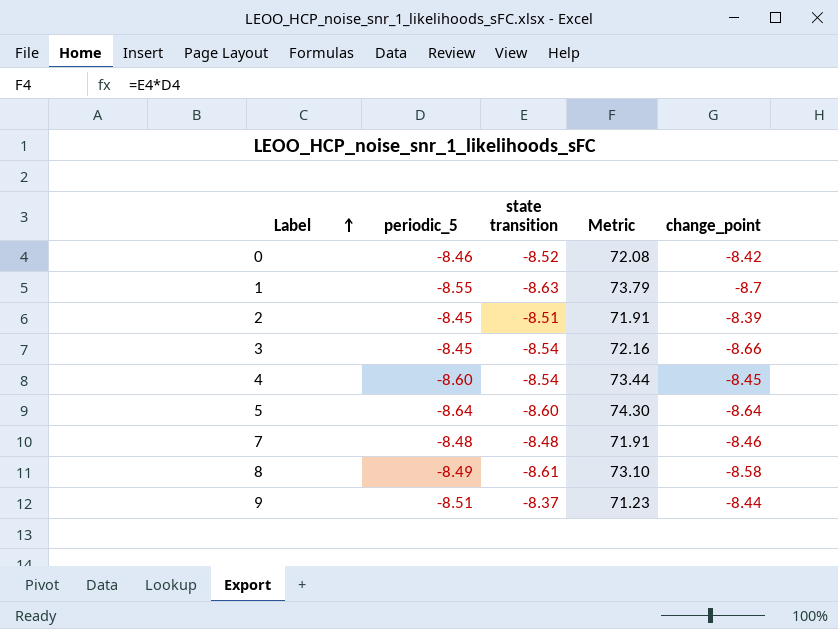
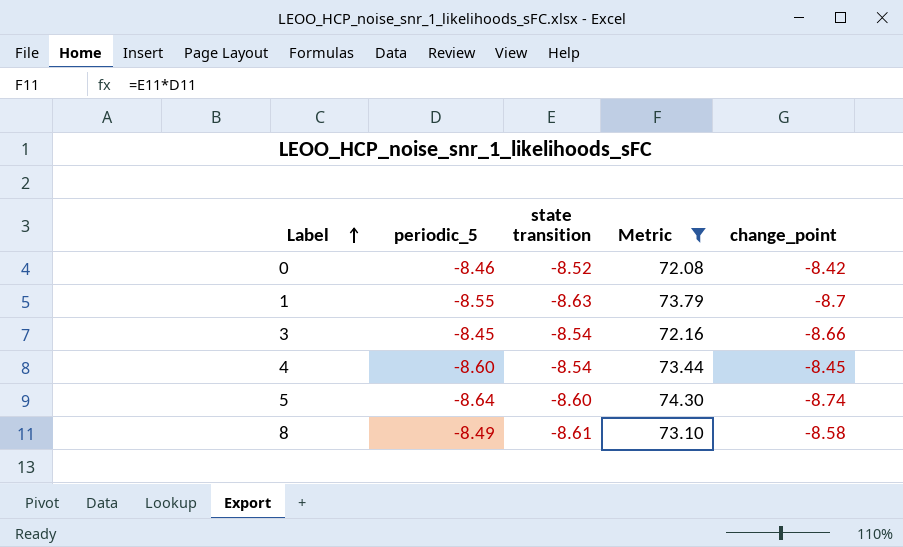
filter: none -> Metric >= 72.08
5 | change_point: -8.64 -> -8.74

